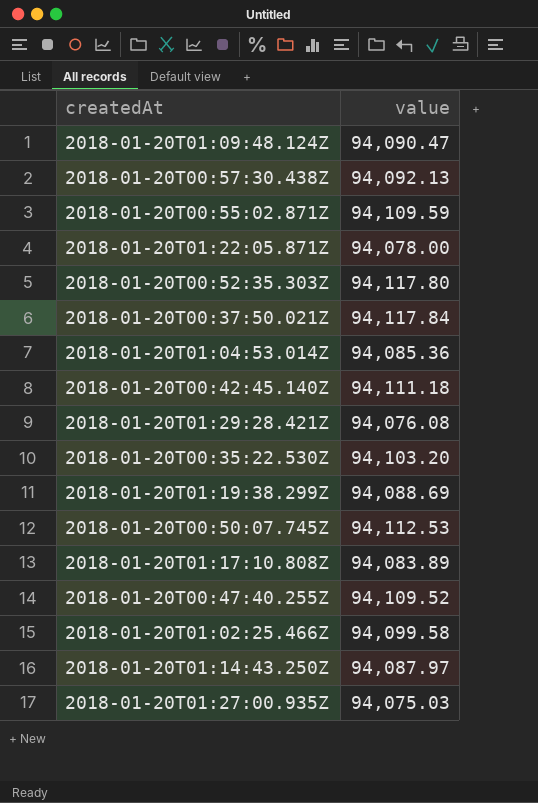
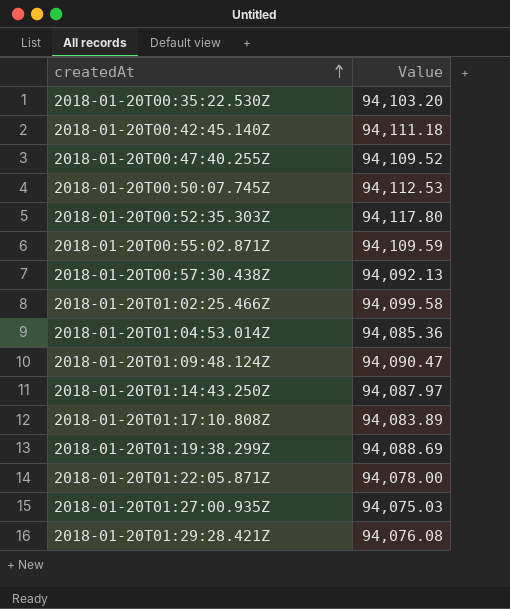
row order: none -> createdAt ascending
column name: value -> Value
row 2018-01-20T00:37:50.021Z: 94,117.84 -> none

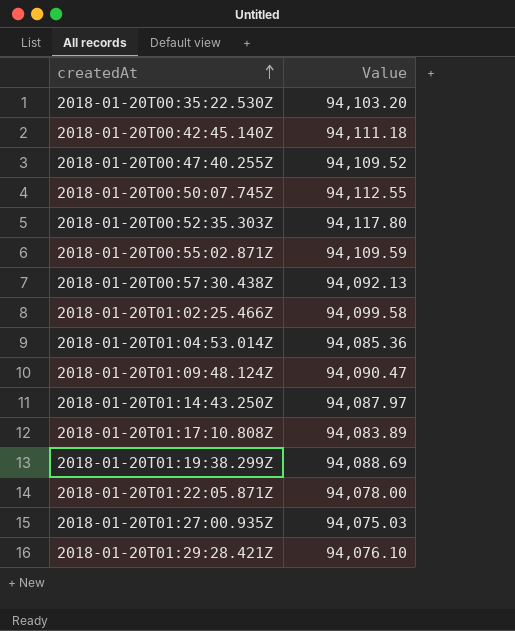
2018-01-20T00:50:07.745Z | Value: 94,112.53 -> 94,112.55
2018-01-20T01:29:28.421Z | Value: 94,076.08 -> 94,076.10

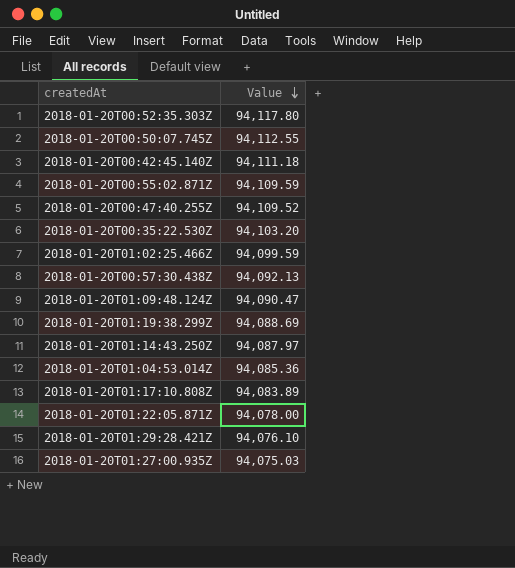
row order: createdAt ascending -> Value descending
2018-01-20T01:02:25.466Z | Value: 94,099.58 -> 94,099.59

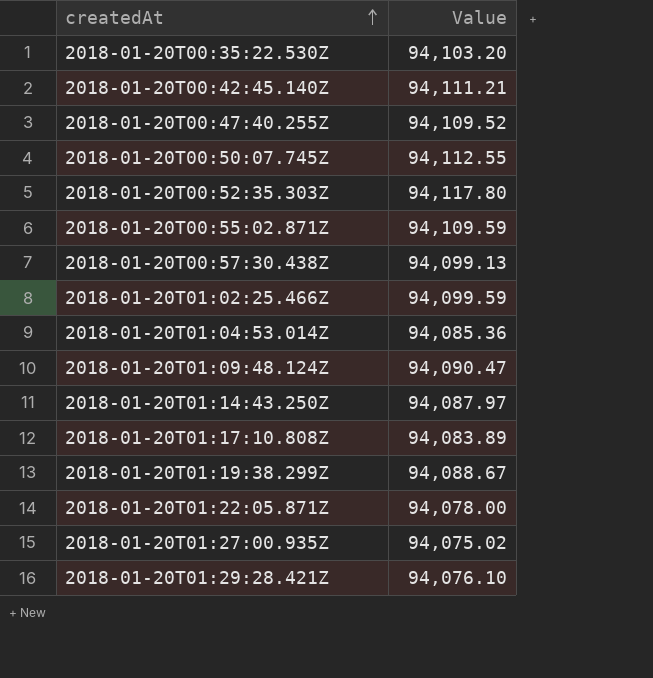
row order: Value descending -> createdAt ascending
2018-01-20T00:42:45.140Z | Value: 94,111.18 -> 94,111.21
2018-01-20T00:57:30.438Z | Value: 94,092.13 -> 94,099.13
2018-01-20T01:19:38.299Z | Value: 94,088.69 -> 94,088.67
2018-01-20T01:27:00.935Z | Value: 94,075.03 -> 94,075.02

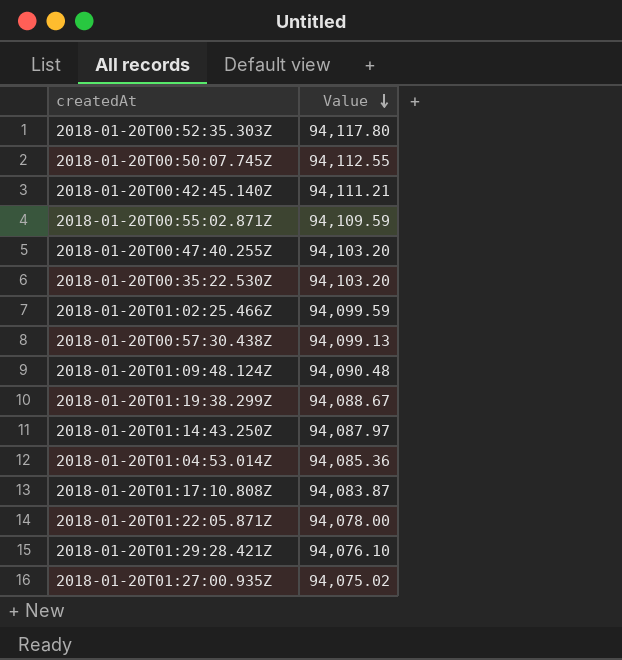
row order: createdAt ascending -> Value descending
2018-01-20T00:47:40.255Z | Value: 94,109.52 -> 94,103.20
2018-01-20T01:09:48.124Z | Value: 94,090.47 -> 94,090.48
2018-01-20T01:17:10.808Z | Value: 94,083.89 -> 94,083.87

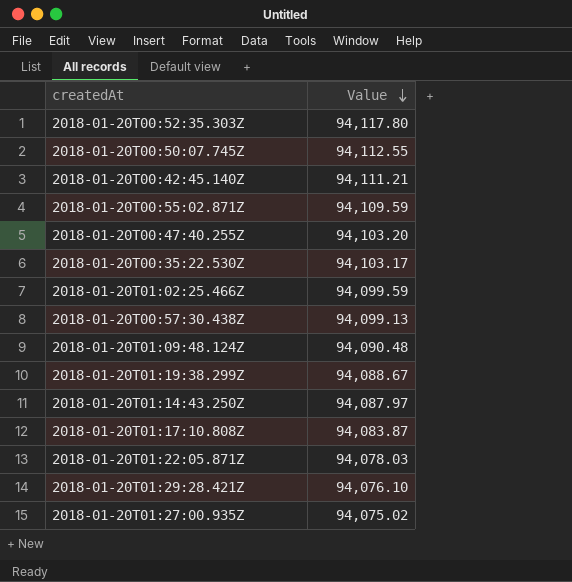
row 2018-01-20T01:04:53.014Z: 94,085.36 -> none
2018-01-20T00:35:22.530Z | Value: 94,103.20 -> 94,103.17
2018-01-20T01:22:05.871Z | Value: 94,078.00 -> 94,078.03

